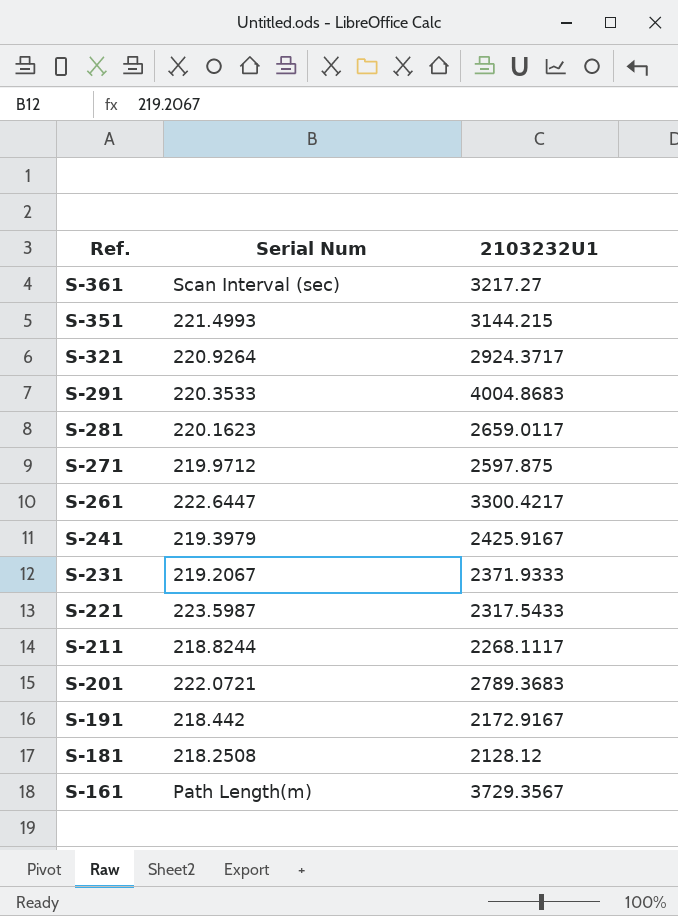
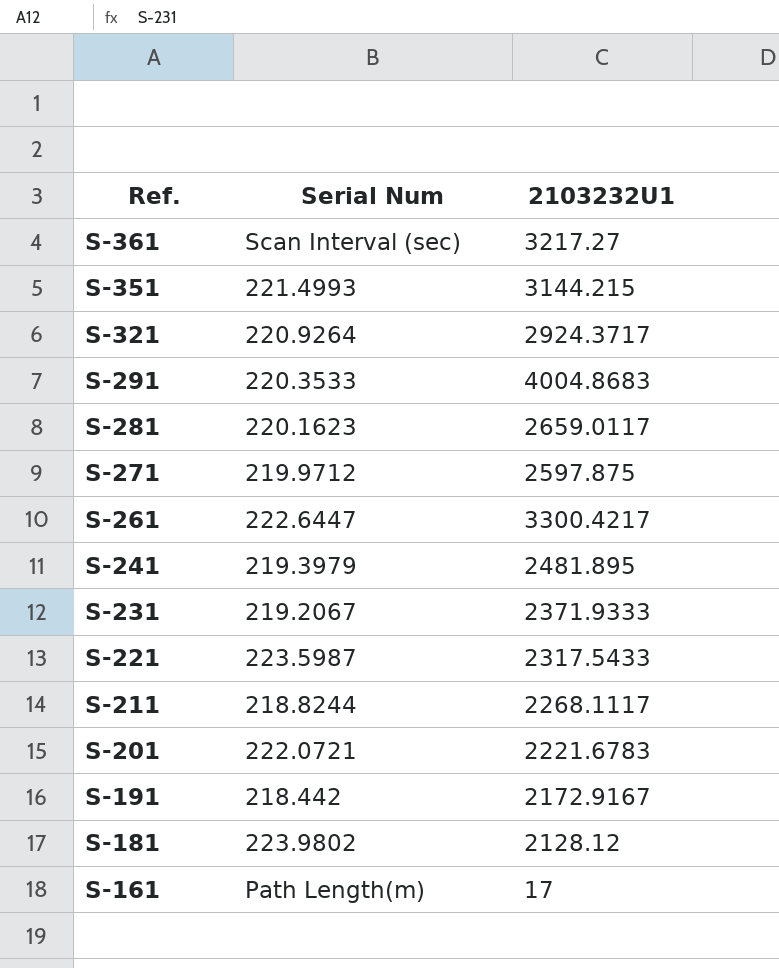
S-241 | 2103232U1: 2425.9167 -> 2481.895
S-201 | 2103232U1: 2789.3683 -> 2221.6783
S-181 | Serial Num: 218.2508 -> 223.9802
S-161 | 2103232U1: 3729.3567 -> 17

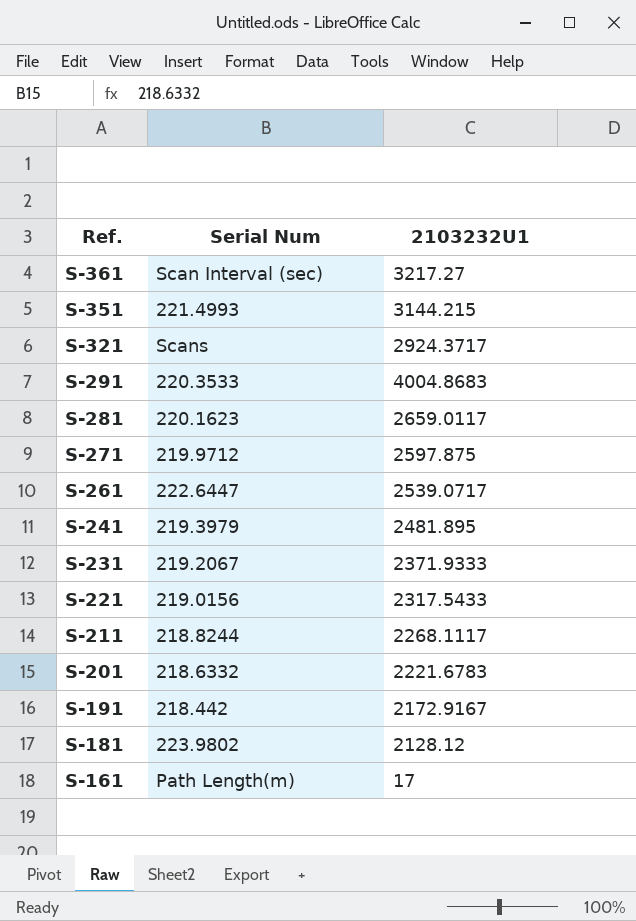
S-321 | Serial Num: 220.9264 -> Scans
S-261 | 2103232U1: 3300.4217 -> 2539.0717
S-221 | Serial Num: 223.5987 -> 219.0156
S-201 | Serial Num: 222.0721 -> 218.6332

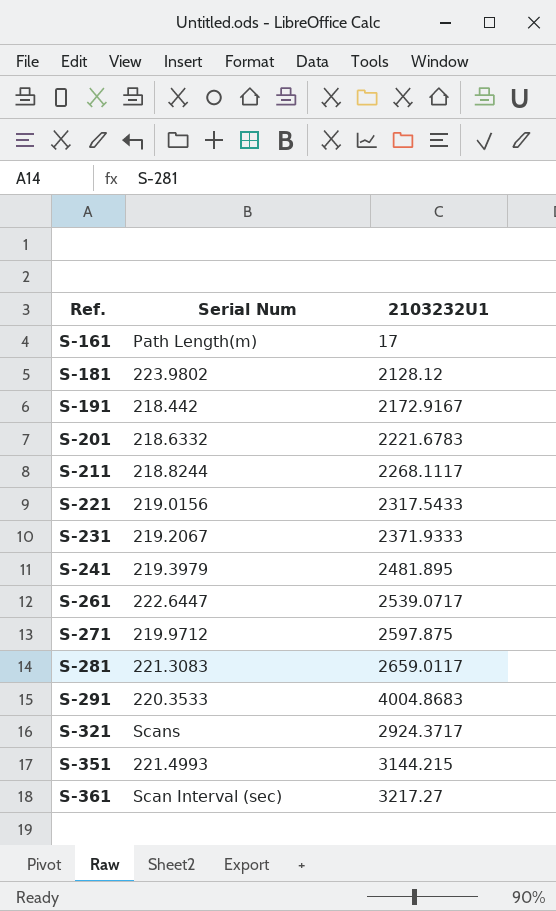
row order: Ref. descending -> Ref. ascending
S-281 | Serial Num: 220.1623 -> 221.3083

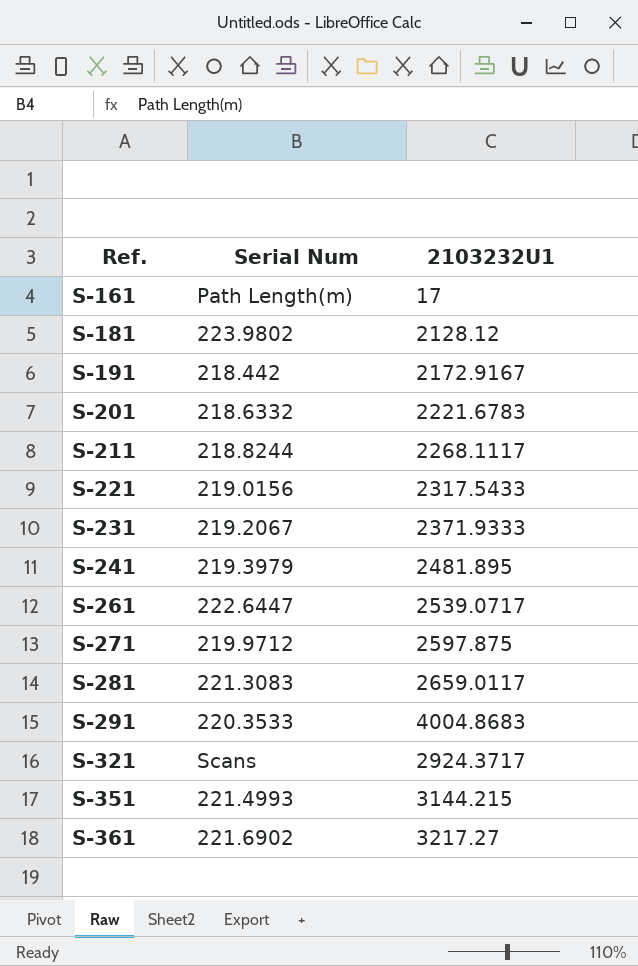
S-361 | Serial Num: Scan Interval (sec) -> 221.6902

